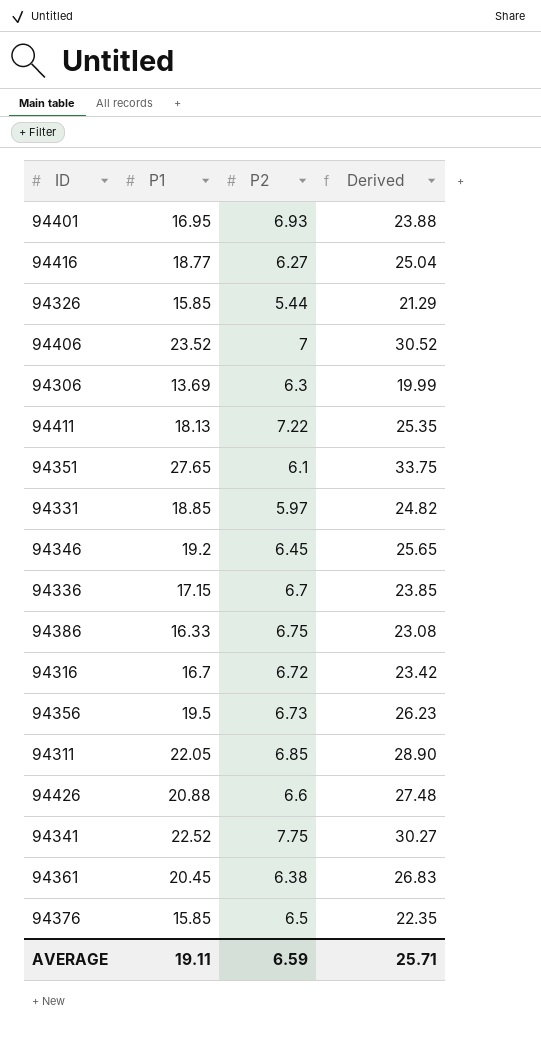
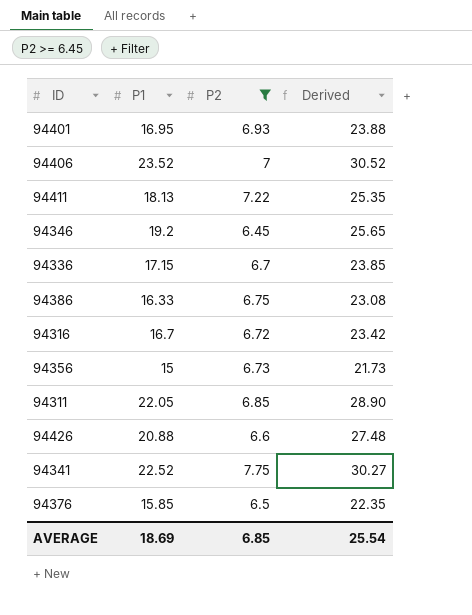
filter: none -> P2 >= 6.45
94356 | P1: 19.5 -> 15
94356 | Derived: 26.23 -> 21.73
AVERAGE | P1: 19.11 -> 18.69
AVERAGE | P2: 6.59 -> 6.85
AVERAGE | Derived: 25.71 -> 25.54

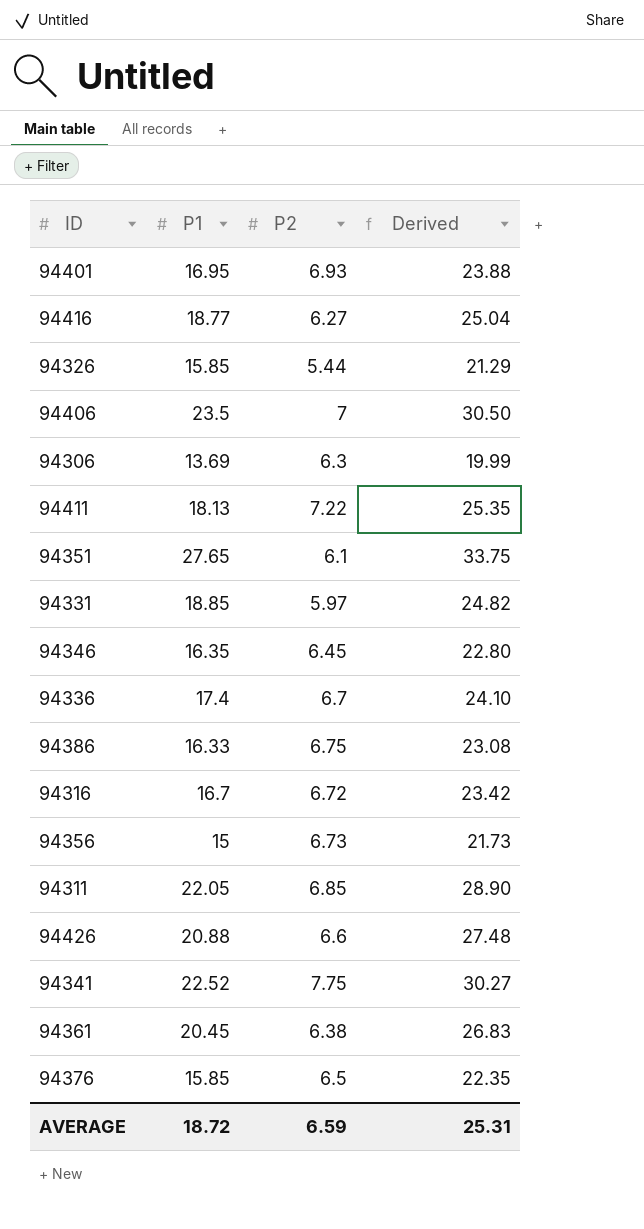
filter: P2 >= 6.45 -> none
94406 | P1: 23.52 -> 23.5
94406 | Derived: 30.52 -> 30.50
94346 | P1: 19.2 -> 16.35
94346 | Derived: 25.65 -> 22.80
94336 | P1: 17.15 -> 17.4
94336 | Derived: 23.85 -> 24.10
AVERAGE | P1: 18.69 -> 18.72
AVERAGE | P2: 6.85 -> 6.59
AVERAGE | Derived: 25.54 -> 25.31

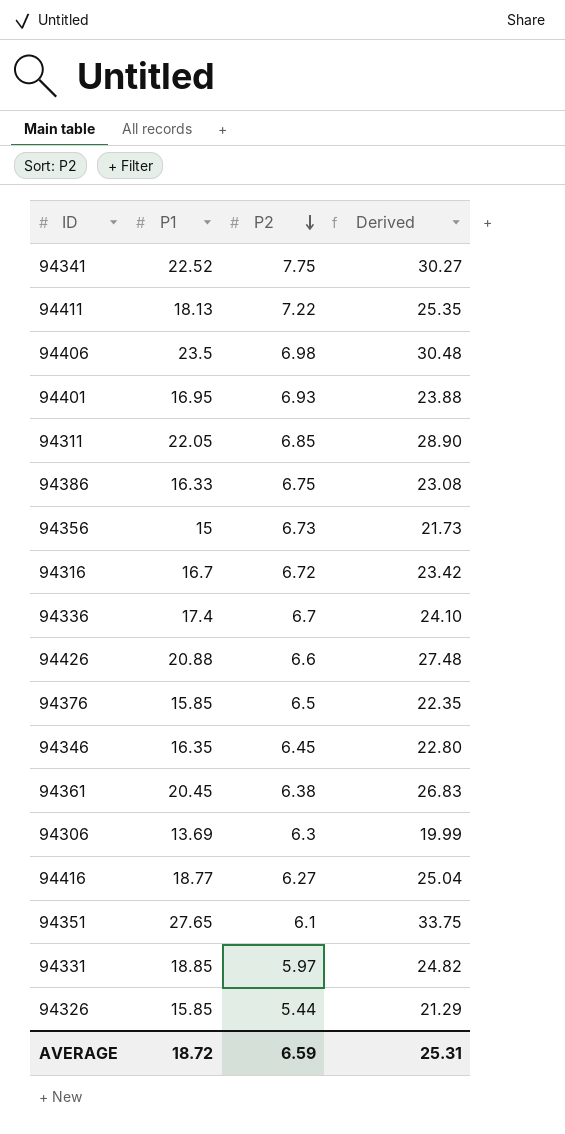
row order: none -> P2 descending
94406 | P2: 7 -> 6.98
94406 | Derived: 30.50 -> 30.48

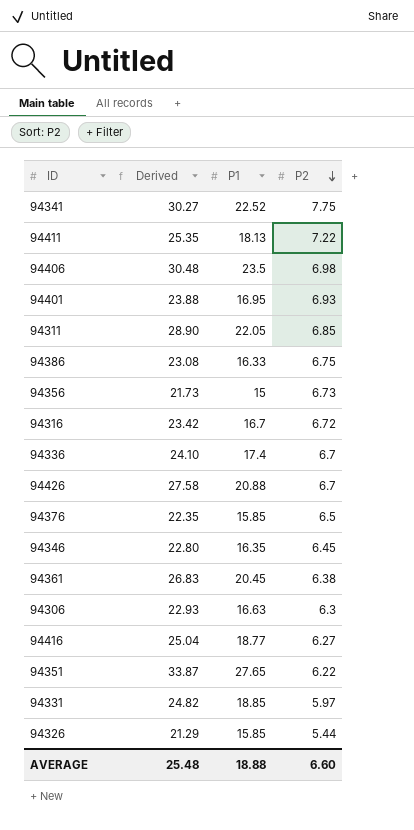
column Derived | position: 4 -> 2
94426 | Derived: 27.48 -> 27.58
94426 | P2: 6.6 -> 6.7
94306 | Derived: 19.99 -> 22.93
94306 | P1: 13.69 -> 16.63
94351 | Derived: 33.75 -> 33.87
94351 | P2: 6.1 -> 6.22
AVERAGE | Derived: 25.31 -> 25.48
AVERAGE | P1: 18.72 -> 18.88
AVERAGE | P2: 6.59 -> 6.60

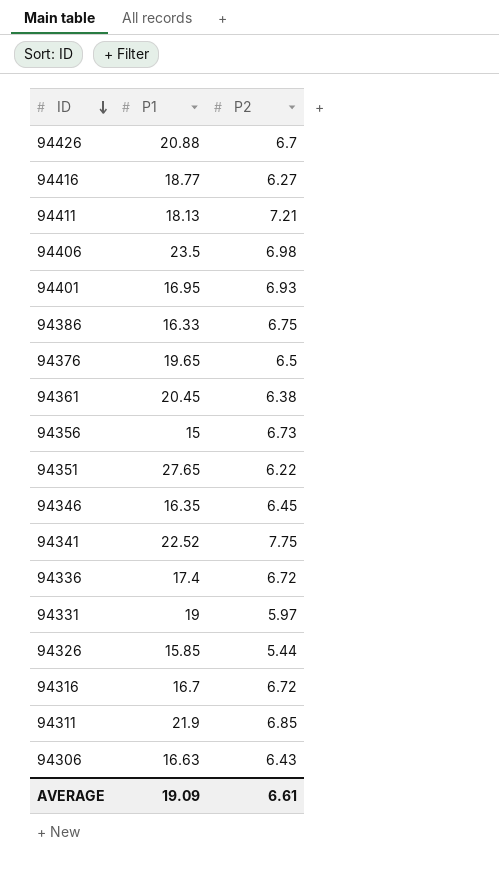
row order: P2 descending -> ID descending
column Derived | formula: [P1] + [P2] -> none
94411 | P2: 7.22 -> 7.21
94376 | P1: 15.85 -> 19.65
94336 | P2: 6.7 -> 6.72
94331 | P1: 18.85 -> 19
94311 | P1: 22.05 -> 21.9
94306 | P2: 6.3 -> 6.43
AVERAGE | P1: 18.88 -> 19.09
AVERAGE | P2: 6.60 -> 6.61

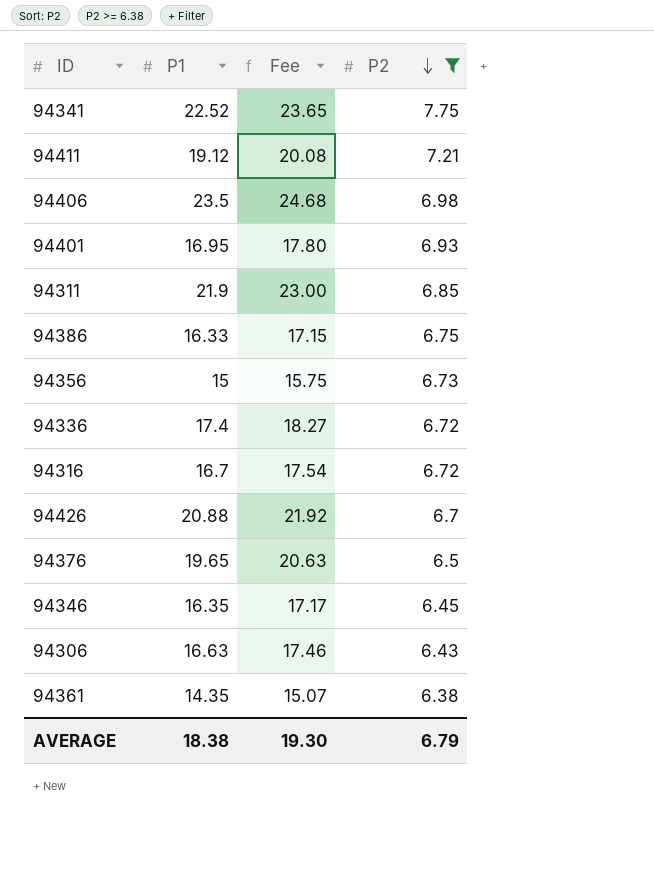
filter: none -> P2 >= 6.38
row order: ID descending -> P2 descending
column Fee | formula: none -> [P1] * 1.05
94411 | P1: 18.13 -> 19.12
94361 | P1: 20.45 -> 14.35
AVERAGE | P1: 19.09 -> 18.38
AVERAGE | P2: 6.61 -> 6.79

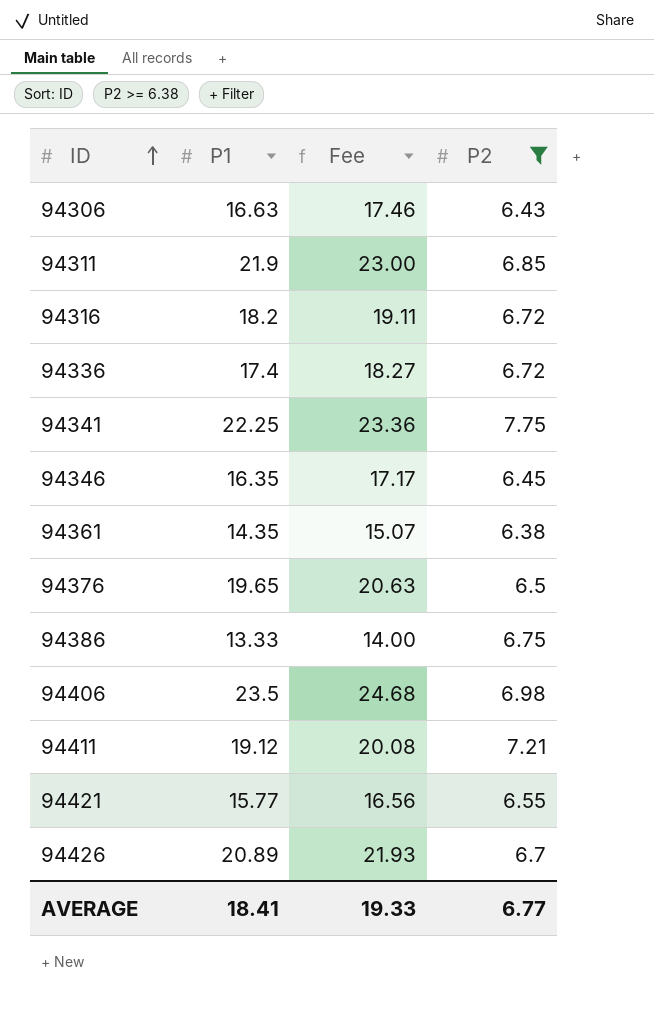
row order: P2 descending -> ID ascending
row 94401: 16.95 | 17.80 | 6.93 -> none
row 94356: 15 | 15.75 | 6.73 -> none
94316 | P1: 16.7 -> 18.2
94316 | Fee: 17.54 -> 19.11
94341 | P1: 22.52 -> 22.25
94341 | Fee: 23.65 -> 23.36
94386 | P1: 16.33 -> 13.33
94386 | Fee: 17.15 -> 14.00
row 94421: none -> 15.77 | 16.56 | 6.55
94426 | P1: 20.88 -> 20.89
94426 | Fee: 21.92 -> 21.93
AVERAGE | P1: 18.38 -> 18.41
AVERAGE | Fee: 19.30 -> 19.33
AVERAGE | P2: 6.79 -> 6.77

